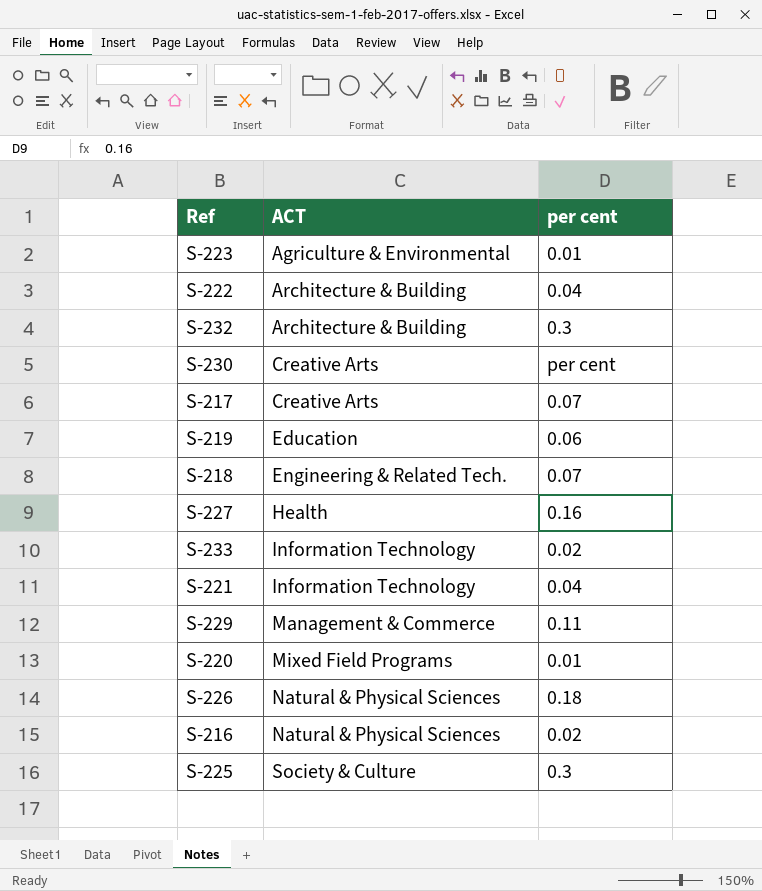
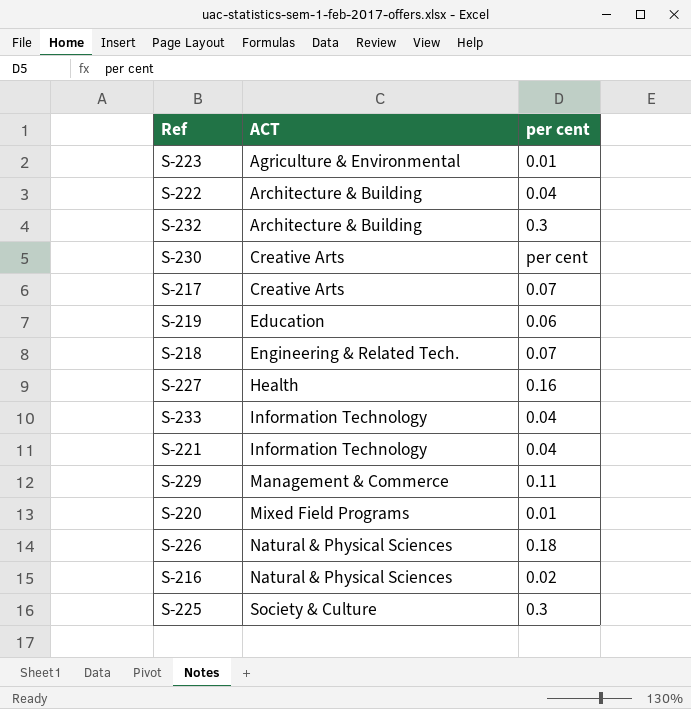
S-233 | per cent: 0.02 -> 0.04

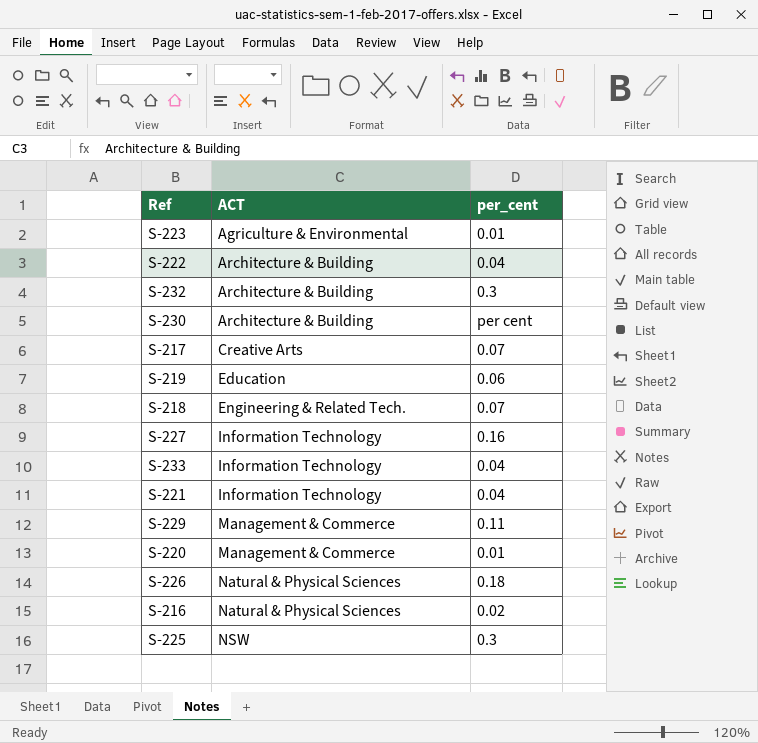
column name: per cent -> per_cent
S-230 | ACT: Creative Arts -> Architecture & Building
S-227 | ACT: Health -> Information Technology
S-220 | ACT: Mixed Field Programs -> Management & Commerce
S-225 | ACT: Society & Culture -> NSW

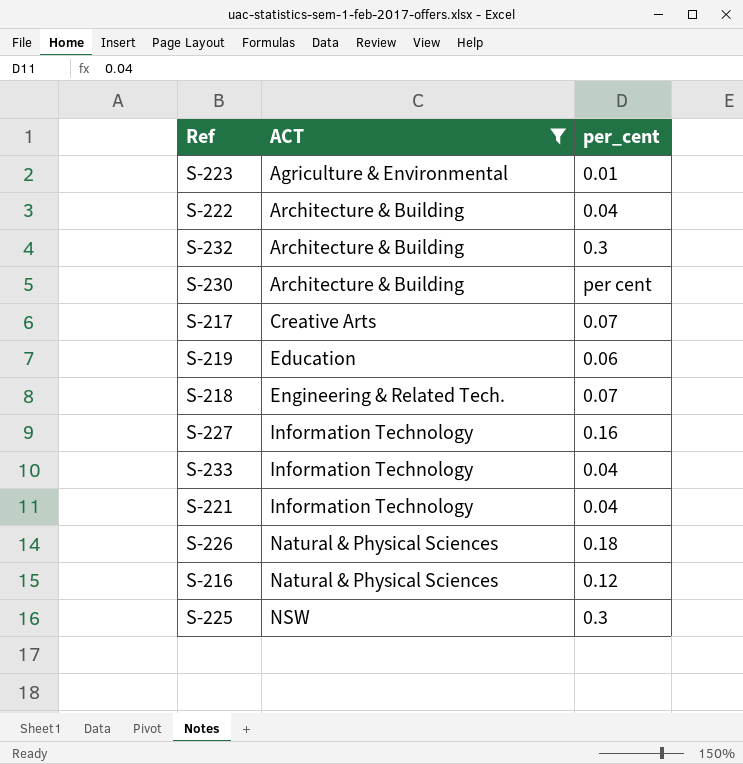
filter: none -> ACT != Management & Commerce
S-216 | per_cent: 0.02 -> 0.12

